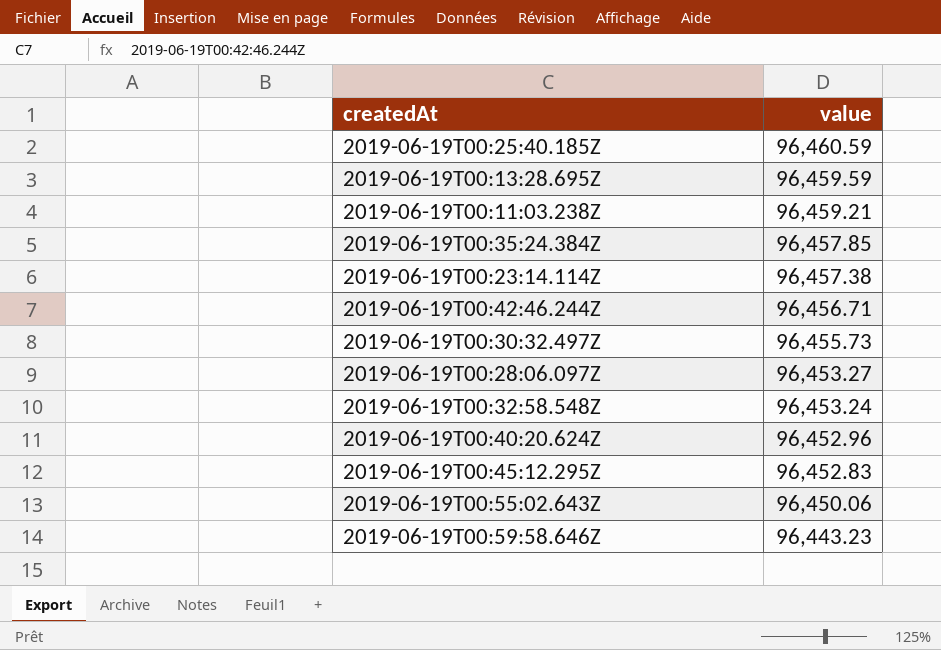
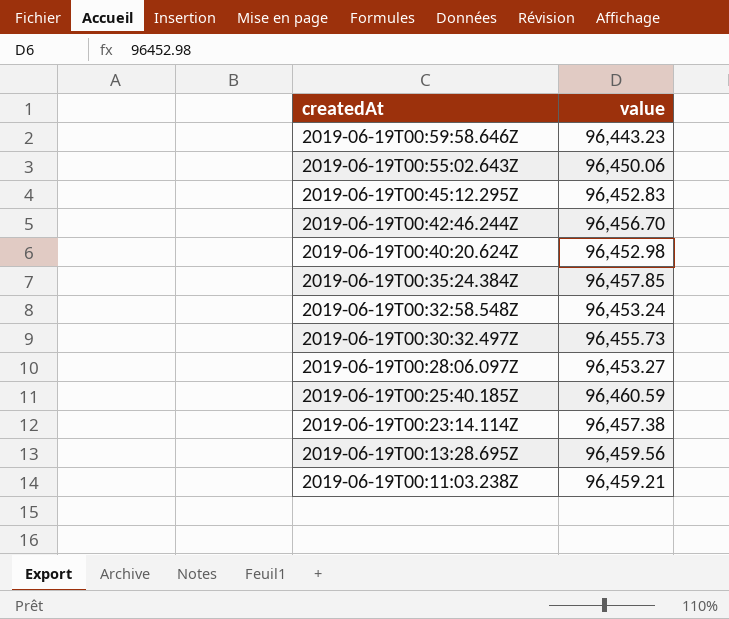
row order: value descending -> createdAt descending
2019-06-19T00:42:46.244Z | value: 96,456.71 -> 96,456.70
2019-06-19T00:40:20.624Z | value: 96,452.96 -> 96,452.98
2019-06-19T00:13:28.695Z | value: 96,459.59 -> 96,459.56

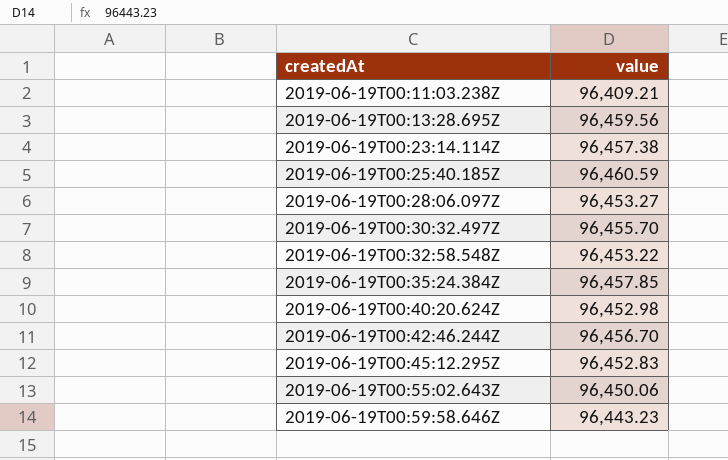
row order: createdAt descending -> createdAt ascending
2019-06-19T00:11:03.238Z | value: 96,459.21 -> 96,409.21
2019-06-19T00:30:32.497Z | value: 96,455.73 -> 96,455.70
2019-06-19T00:32:58.548Z | value: 96,453.24 -> 96,453.22

